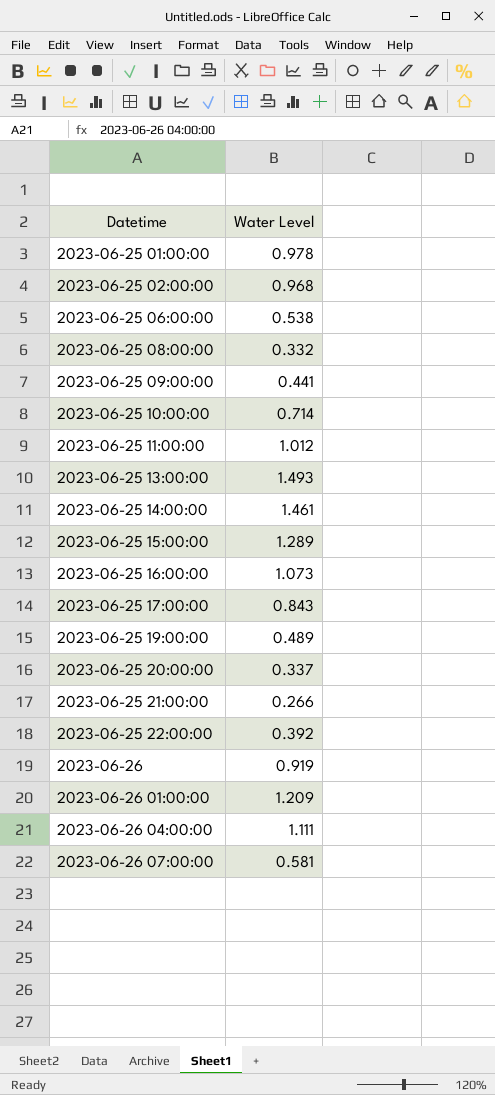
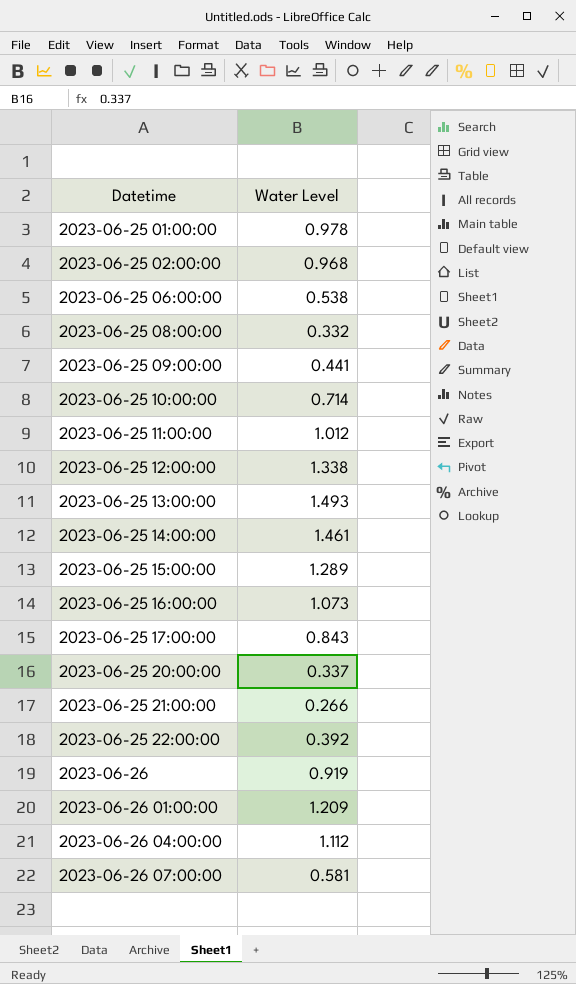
row 2023-06-25 19:00:00: 0.489 -> none
row 2023-06-25 12:00:00: none -> 1.338
2023-06-26 04:00:00 | Water Level: 1.111 -> 1.112

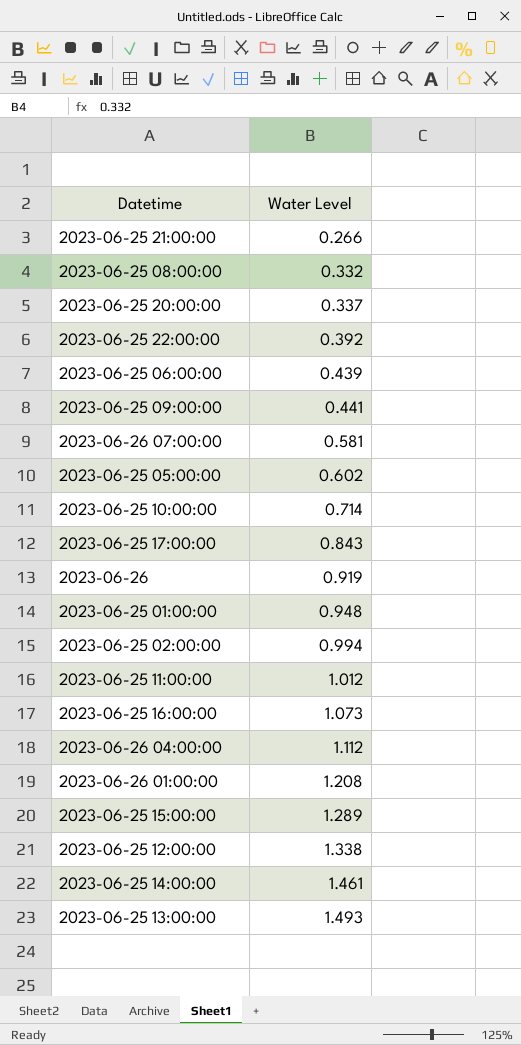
row order: Datetime ascending -> Water Level ascending
2023-06-25 06:00:00 | Water Level: 0.538 -> 0.439
row 2023-06-25 05:00:00: none -> 0.602
2023-06-25 01:00:00 | Water Level: 0.978 -> 0.948
2023-06-25 02:00:00 | Water Level: 0.968 -> 0.994
2023-06-26 01:00:00 | Water Level: 1.209 -> 1.208

